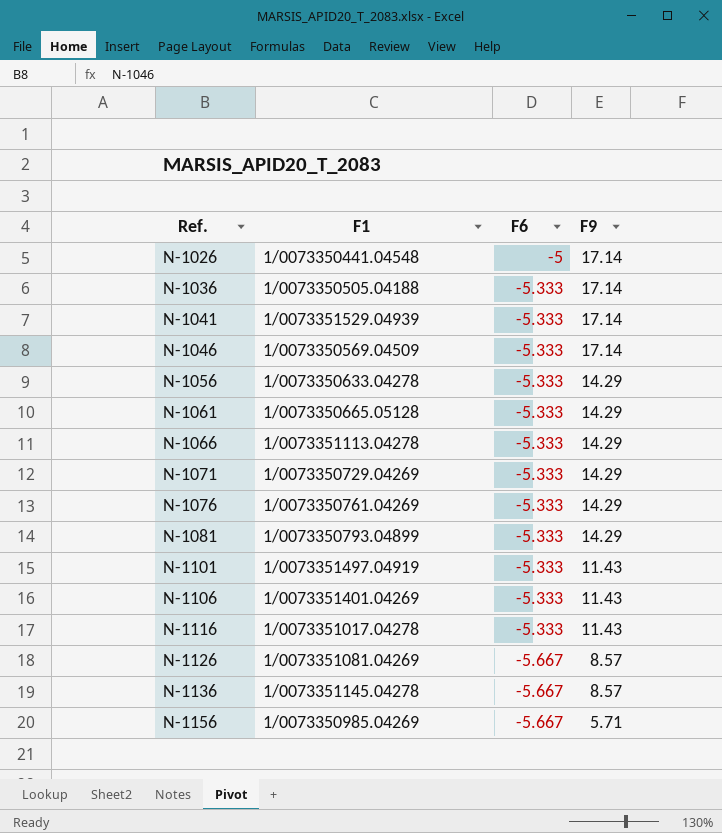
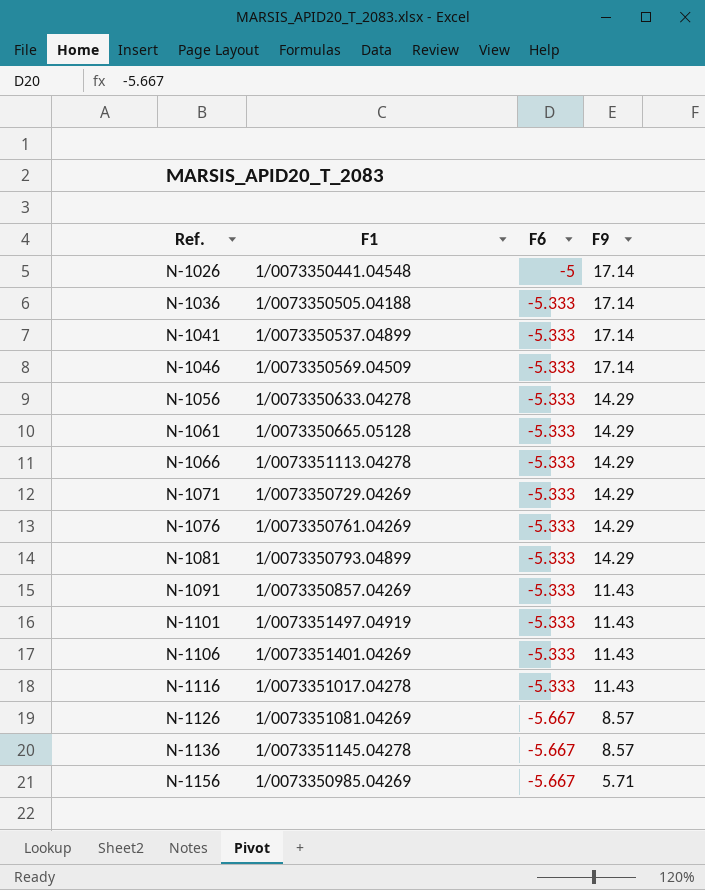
N-1041 | F1: 1/0073351529.04939 -> 1/0073350537.04899
row N-1091: none -> 1/0073350857.04269 | -5.333 | 11.43

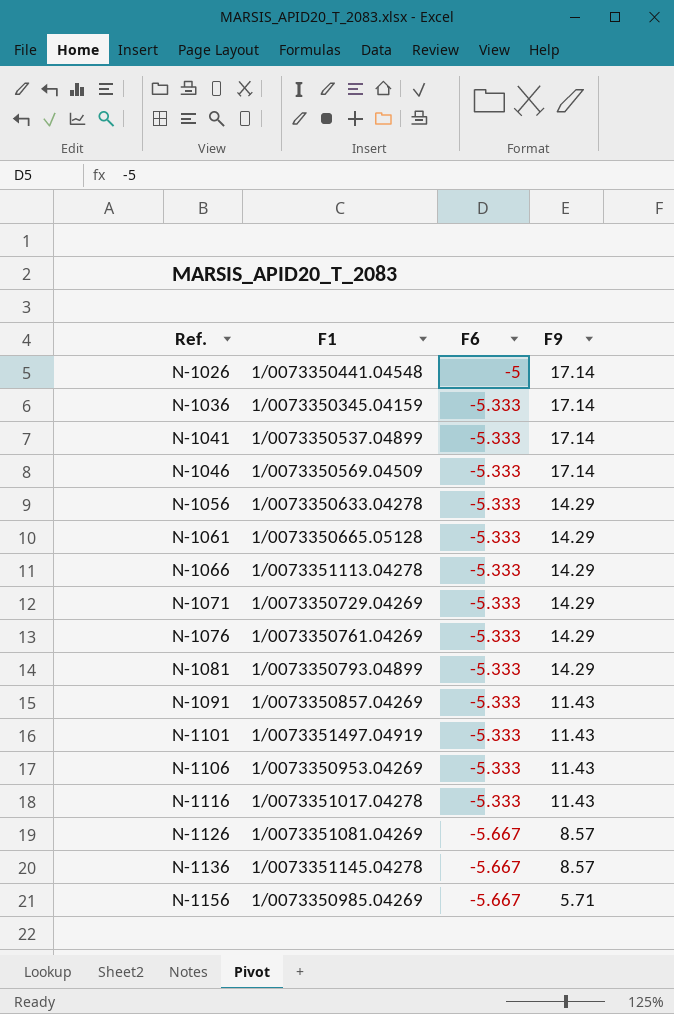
N-1036 | F1: 1/0073350505.04188 -> 1/0073350345.04159
N-1106 | F1: 1/0073351401.04269 -> 1/0073350953.04269

